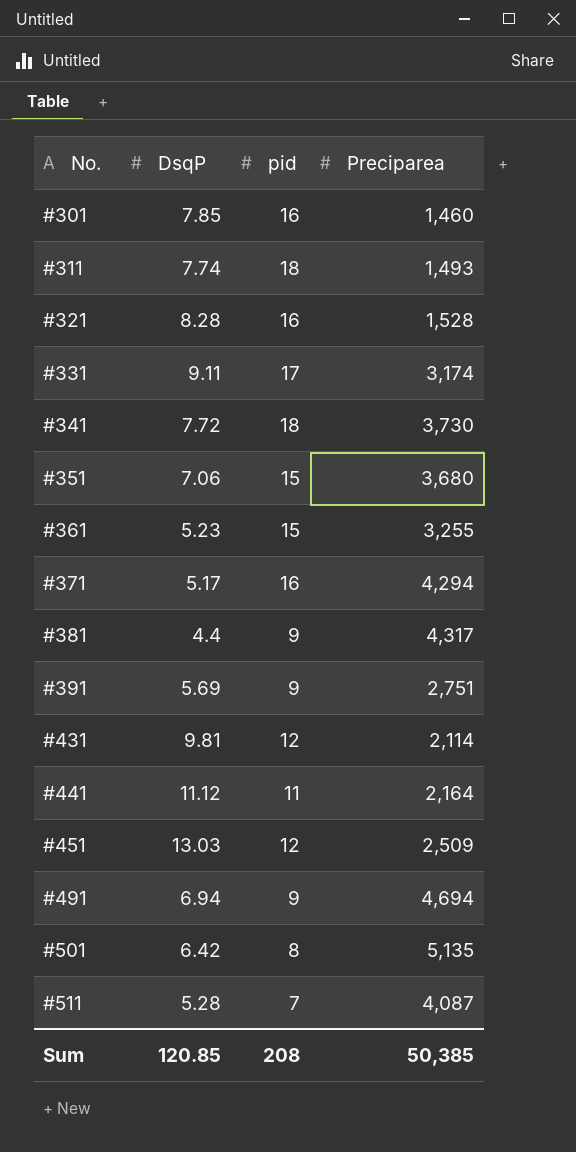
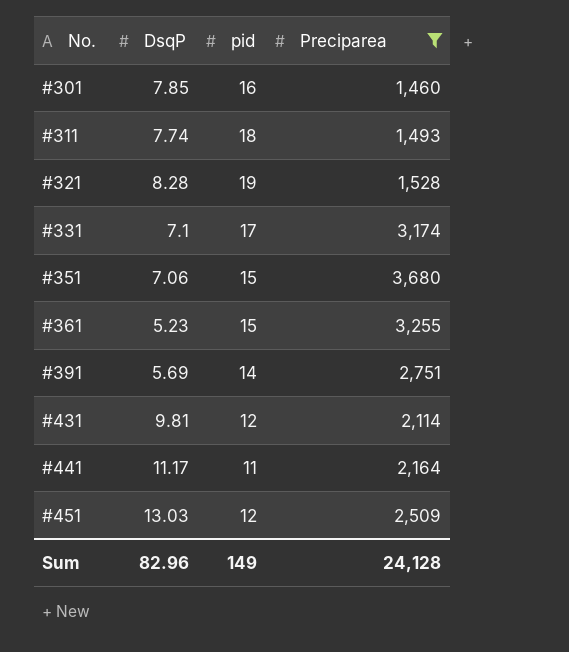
filter: none -> Preciparea <= 3,680
#321 | pid: 16 -> 19
#331 | DsqP: 9.11 -> 7.1
#391 | pid: 9 -> 14
#441 | DsqP: 11.12 -> 11.17
Sum | DsqP: 120.85 -> 82.96
Sum | pid: 208 -> 149
Sum | Preciparea: 50,385 -> 24,128

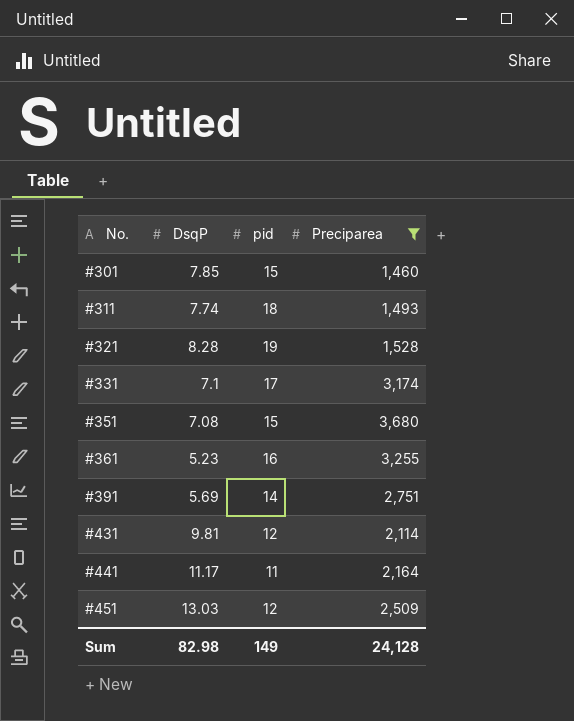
#301 | pid: 16 -> 15
#351 | DsqP: 7.06 -> 7.08
#361 | pid: 15 -> 16
Sum | DsqP: 82.96 -> 82.98

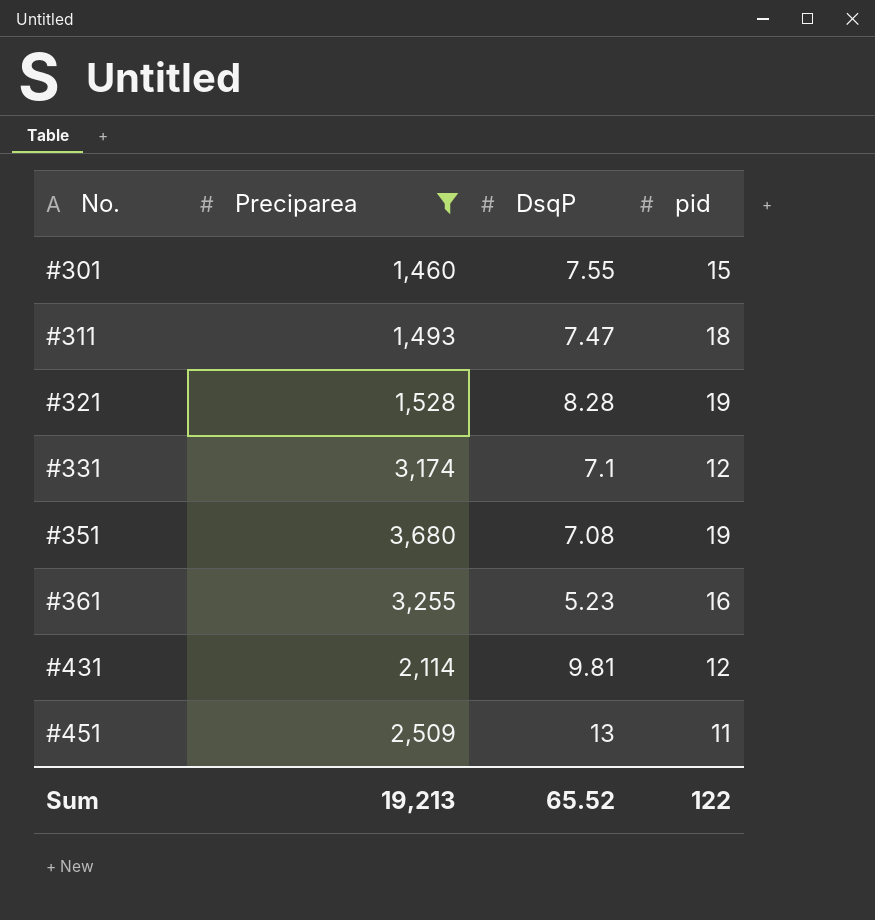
column Preciparea | position: 4 -> 2
row #391: 5.69 | 14 | 2,751 -> none
row #441: 11.17 | 11 | 2,164 -> none
#301 | DsqP: 7.85 -> 7.55
#311 | DsqP: 7.74 -> 7.47
#331 | pid: 17 -> 12
#351 | pid: 15 -> 19
#451 | DsqP: 13.03 -> 13
#451 | pid: 12 -> 11
Sum | Preciparea: 24,128 -> 19,213
Sum | DsqP: 82.98 -> 65.52
Sum | pid: 149 -> 122

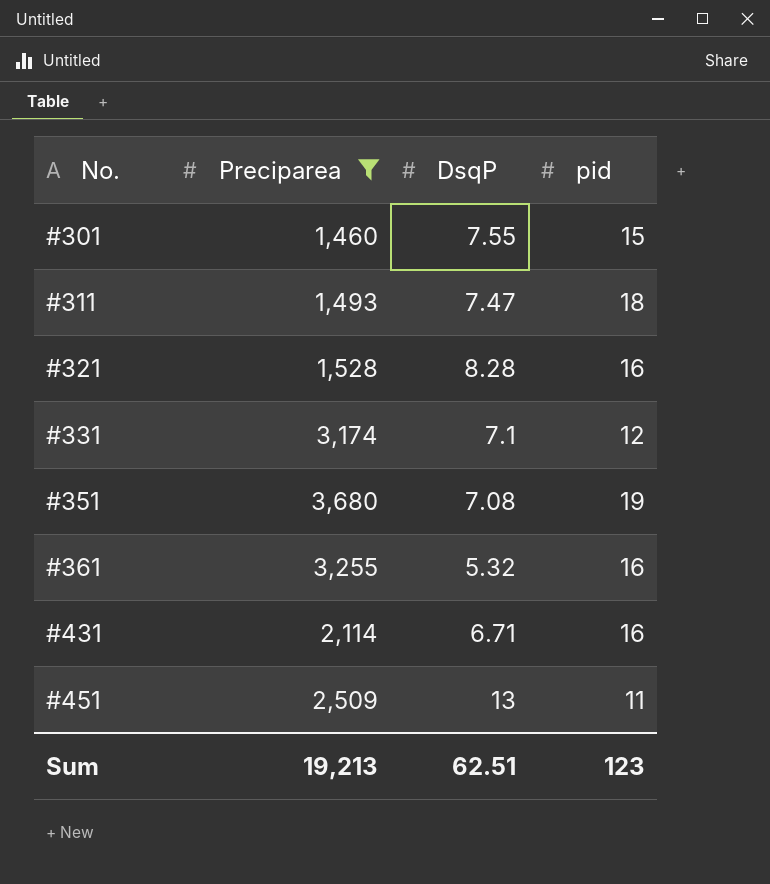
#321 | pid: 19 -> 16
#361 | DsqP: 5.23 -> 5.32
#431 | DsqP: 9.81 -> 6.71
#431 | pid: 12 -> 16
Sum | DsqP: 65.52 -> 62.51
Sum | pid: 122 -> 123

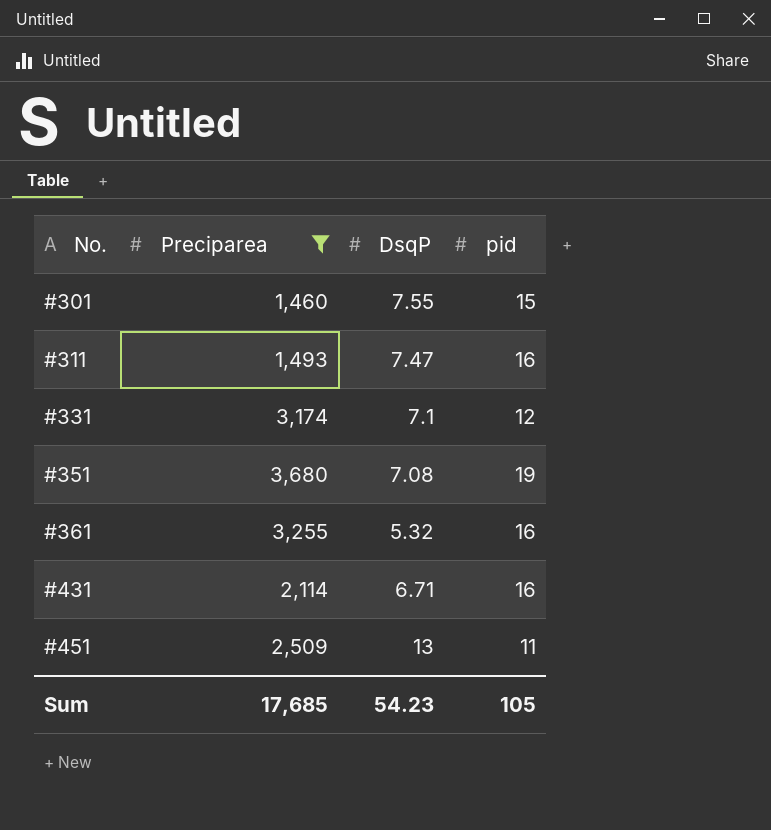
row #321: 1,528 | 8.28 | 16 -> none
#311 | pid: 18 -> 16
Sum | Preciparea: 19,213 -> 17,685
Sum | DsqP: 62.51 -> 54.23
Sum | pid: 123 -> 105

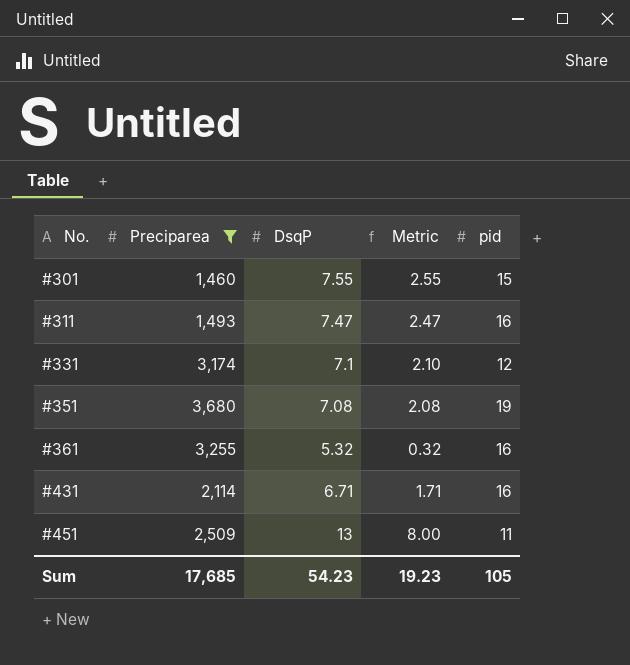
column Metric | formula: none -> [DsqP] - 5

